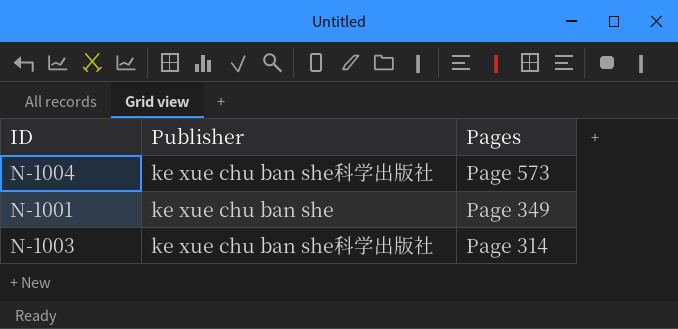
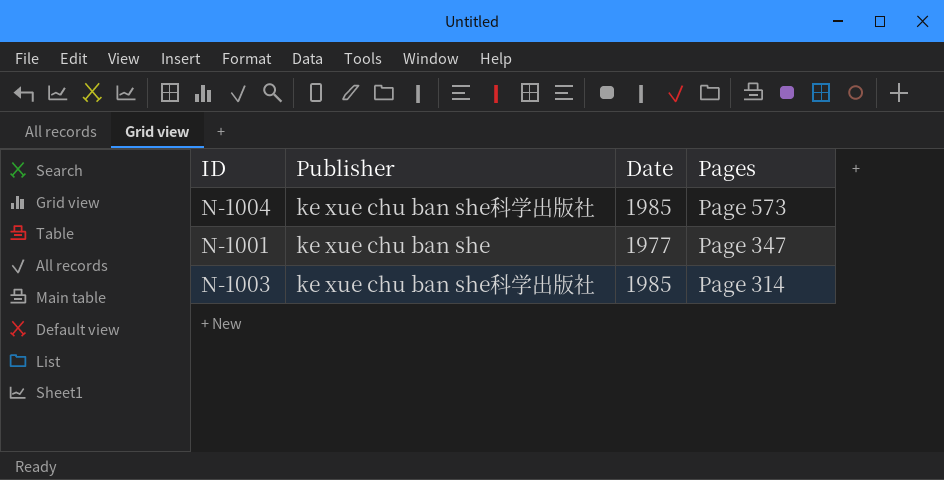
column Date | position: none -> 3
N-1001 | Pages: Page 349 -> Page 347

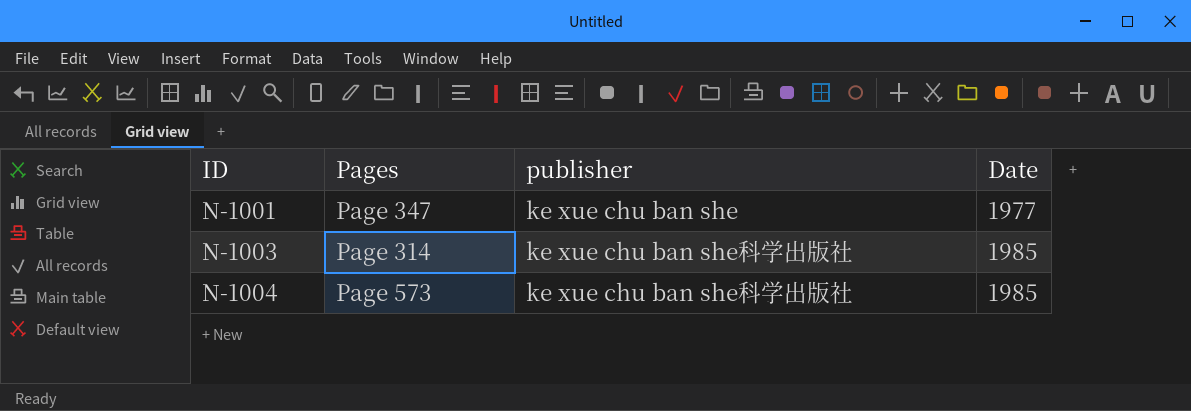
row order: Pages descending -> ID ascending
column Pages | position: 4 -> 2
column name: Publisher -> publisher

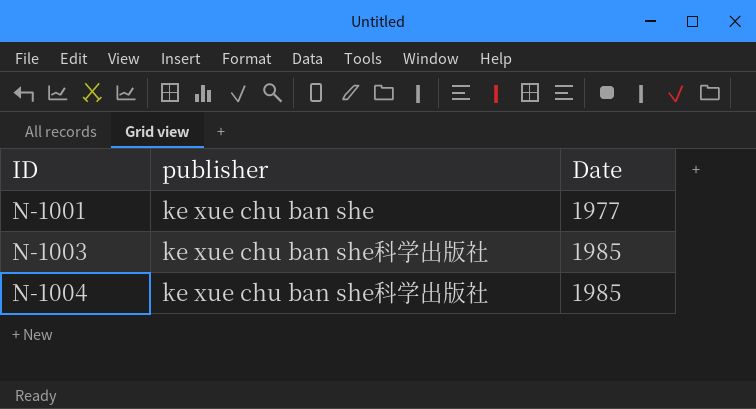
column Pages | position: 2 -> none

